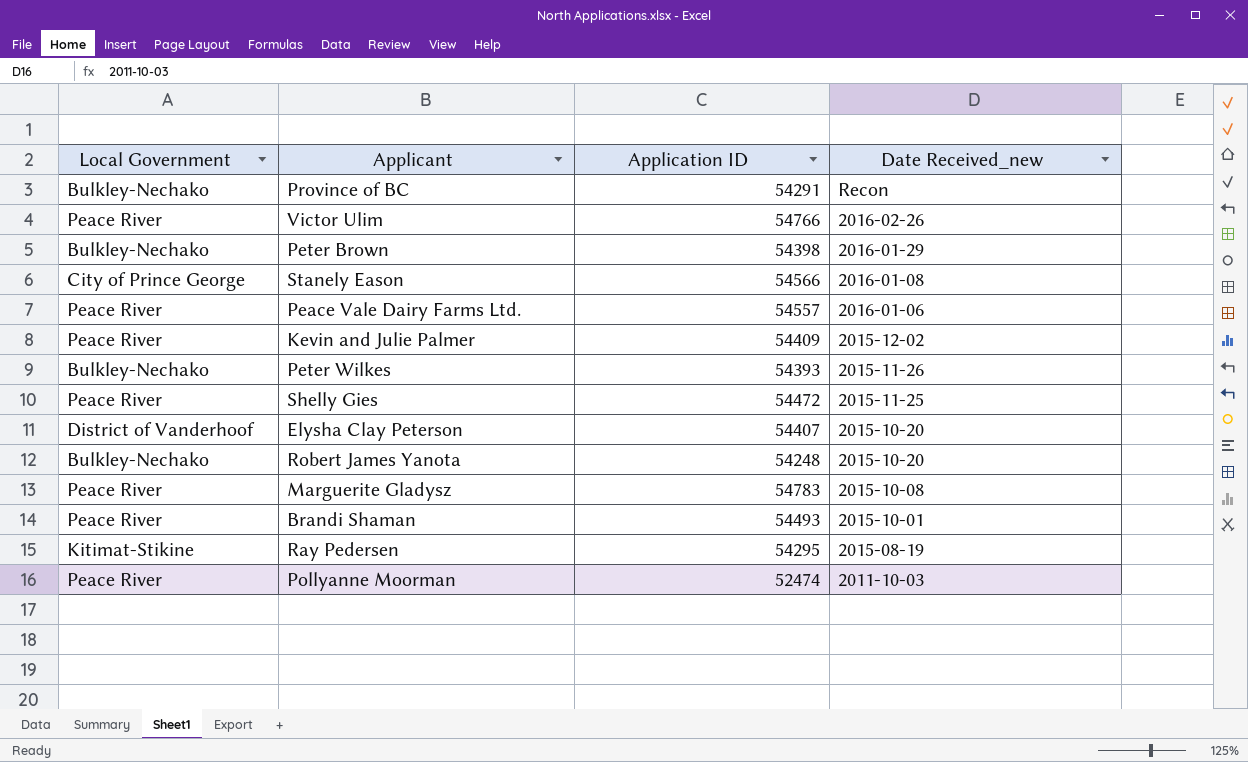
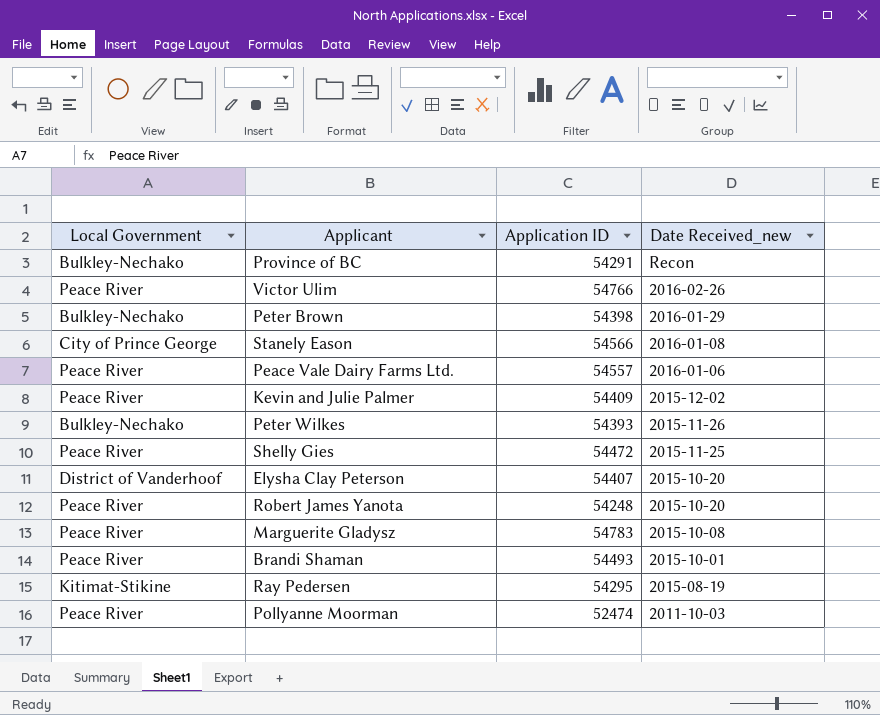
Robert James Yanota | Local Government: Bulkley-Nechako -> Peace River

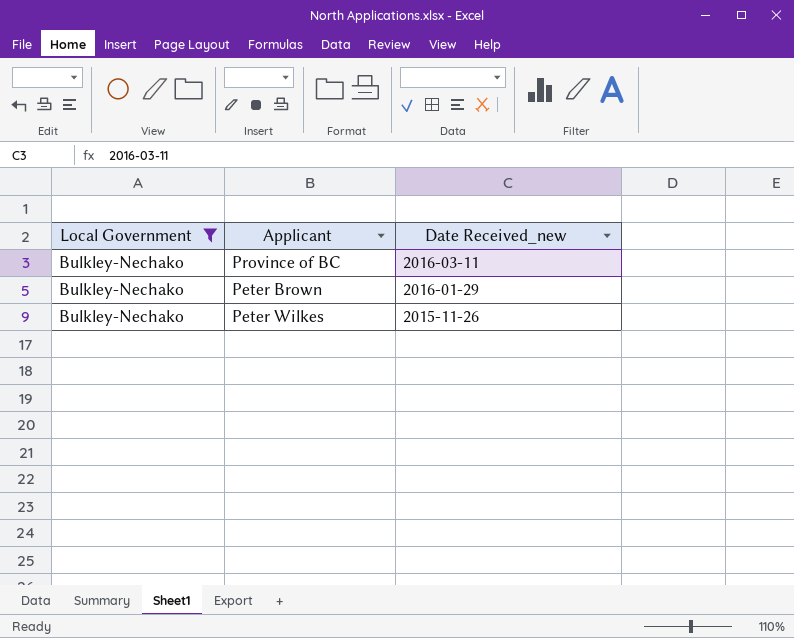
filter: none -> Local Government = Bulkley-Nechako
column Application ID | position: 3 -> none
Province of BC | Date Received_new: Recon -> 2016-03-11

